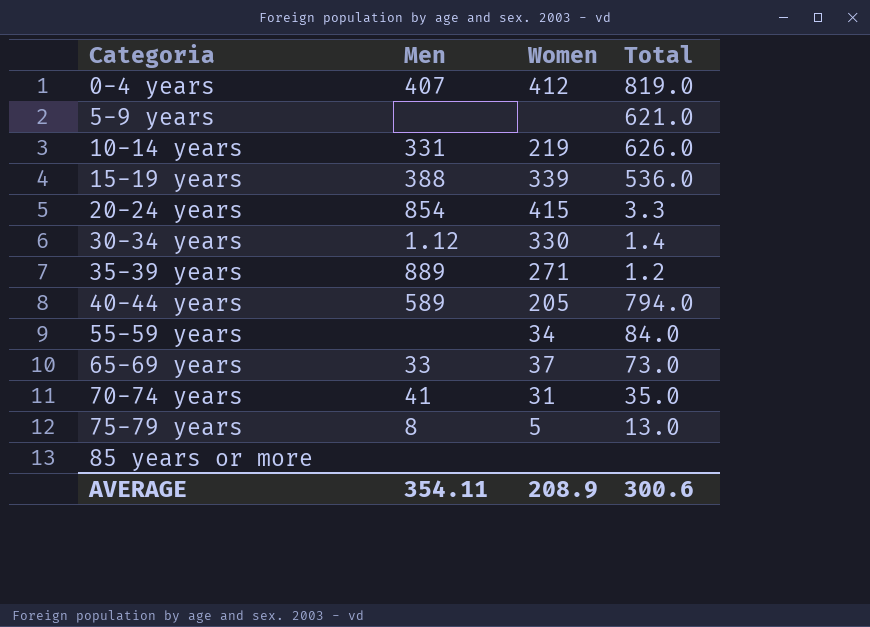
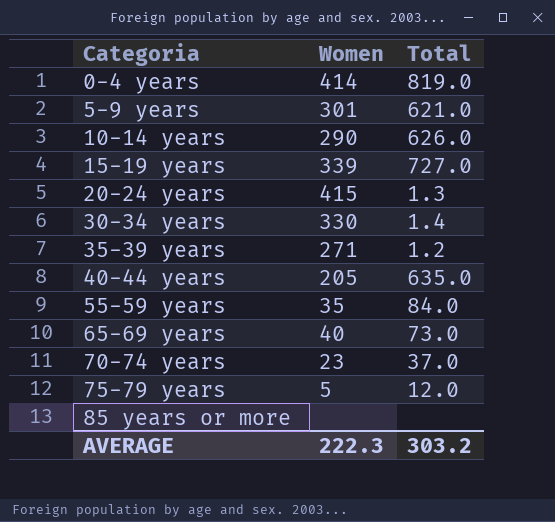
column Men | position: 2 -> none
0-4 years | Women: 412 -> 414
5-9 years | Women: none -> 301
10-14 years | Women: 219 -> 290
15-19 years | Total: 536.0 -> 727.0
20-24 years | Total: 3.3 -> 1.3
40-44 years | Total: 794.0 -> 635.0
55-59 years | Women: 34 -> 35
65-69 years | Women: 37 -> 40
70-74 years | Women: 31 -> 23
70-74 years | Total: 35.0 -> 37.0
75-79 years | Total: 13.0 -> 12.0
AVERAGE | Women: 208.9 -> 222.3
AVERAGE | Total: 300.6 -> 303.2

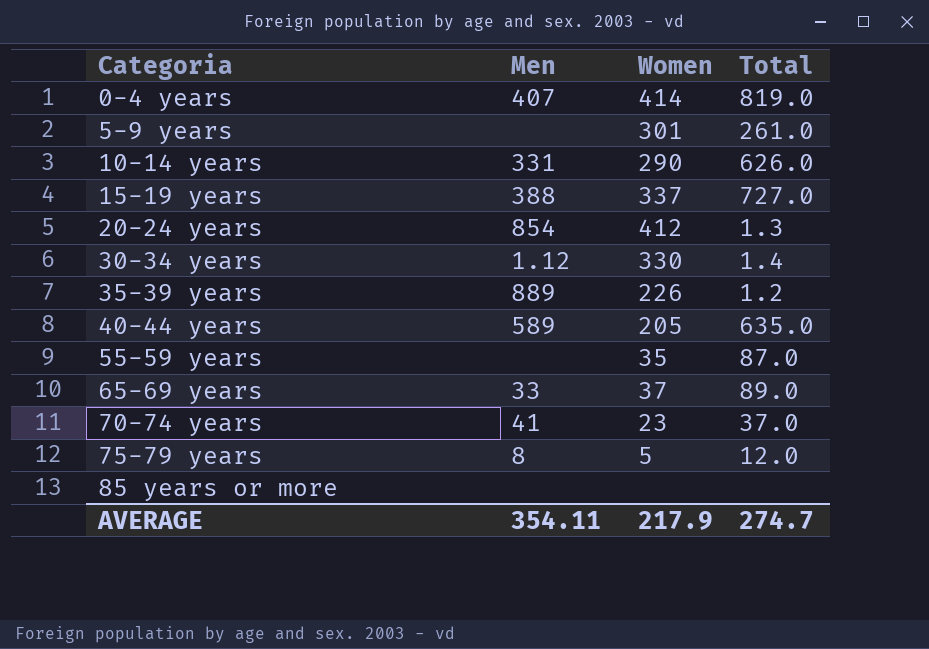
column Men | position: none -> 2
5-9 years | Total: 621.0 -> 261.0
15-19 years | Women: 339 -> 337
20-24 years | Women: 415 -> 412
35-39 years | Women: 271 -> 226
55-59 years | Total: 84.0 -> 87.0
65-69 years | Women: 40 -> 37
65-69 years | Total: 73.0 -> 89.0
AVERAGE | Women: 222.3 -> 217.9
AVERAGE | Total: 303.2 -> 274.7

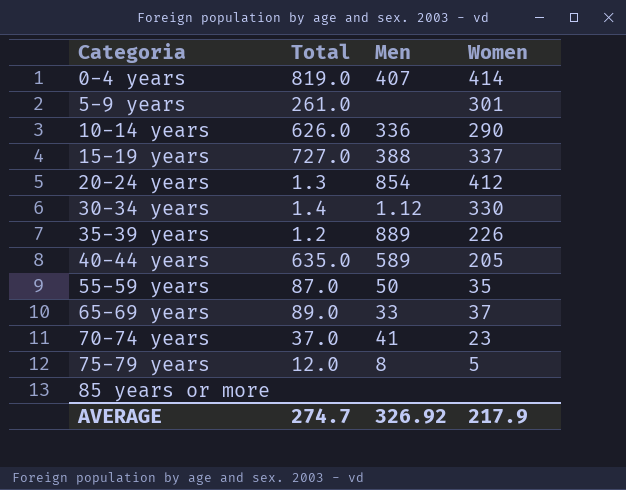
column Total | position: 4 -> 2
10-14 years | Men: 331 -> 336
55-59 years | Men: none -> 50
AVERAGE | Men: 354.11 -> 326.92

